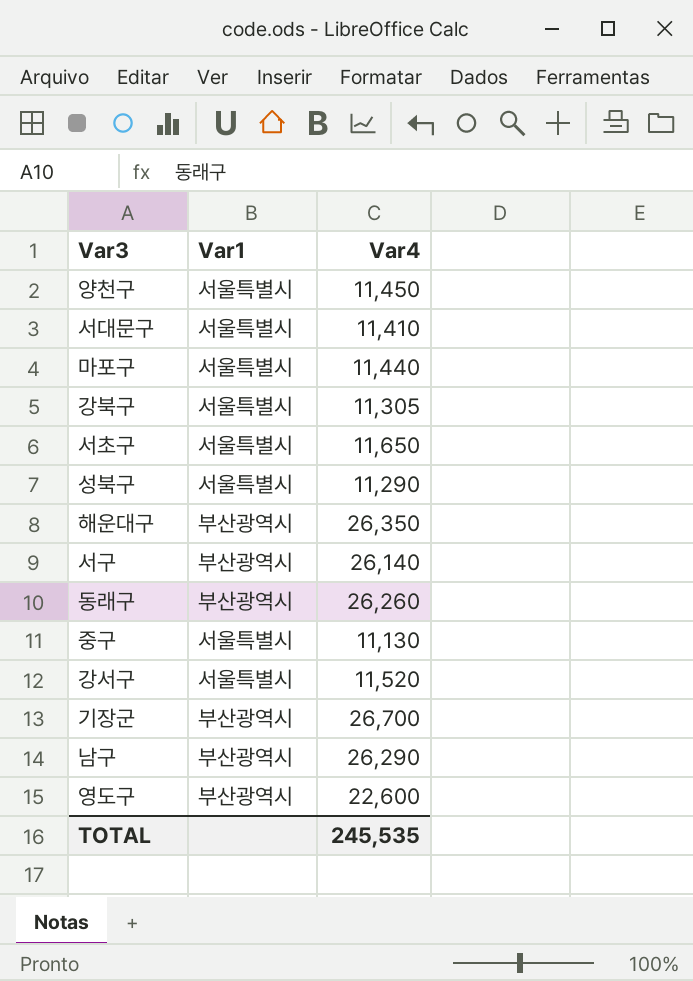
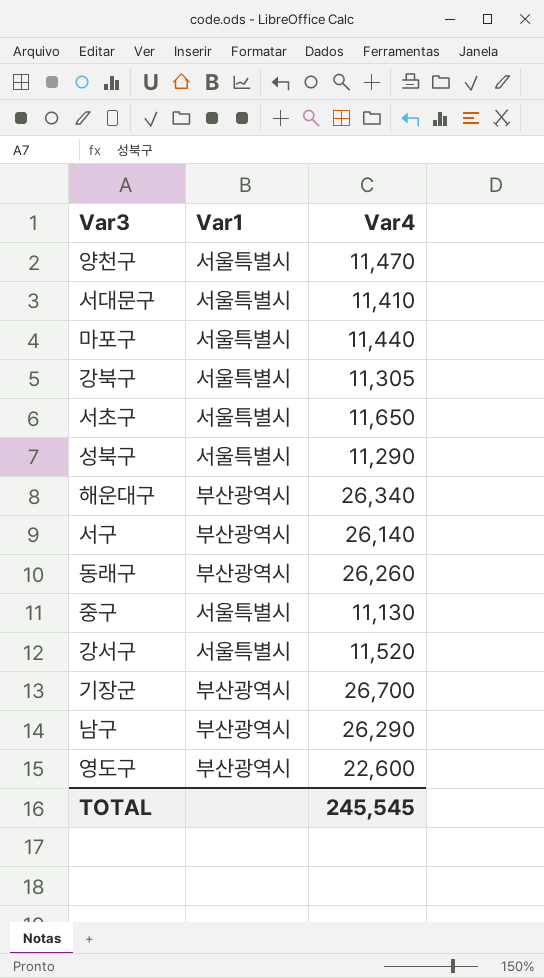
양천구 | Var4: 11,450 -> 11,470
해운대구 | Var4: 26,350 -> 26,340
TOTAL | Var4: 245,535 -> 245,545

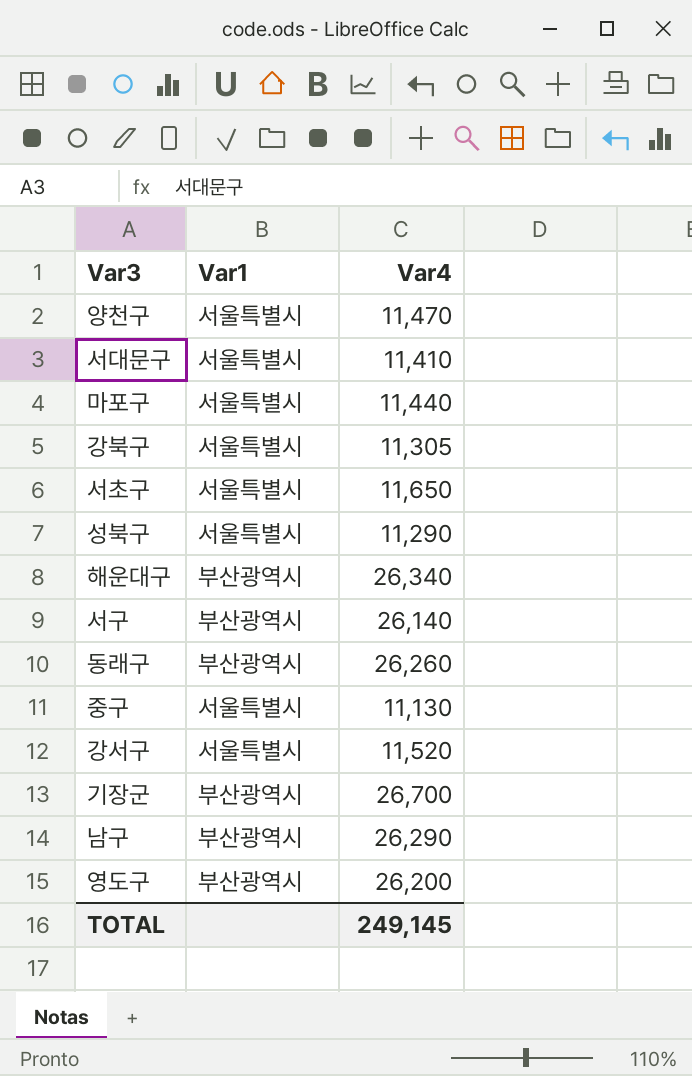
영도구 | Var4: 22,600 -> 26,200
TOTAL | Var4: 245,545 -> 249,145

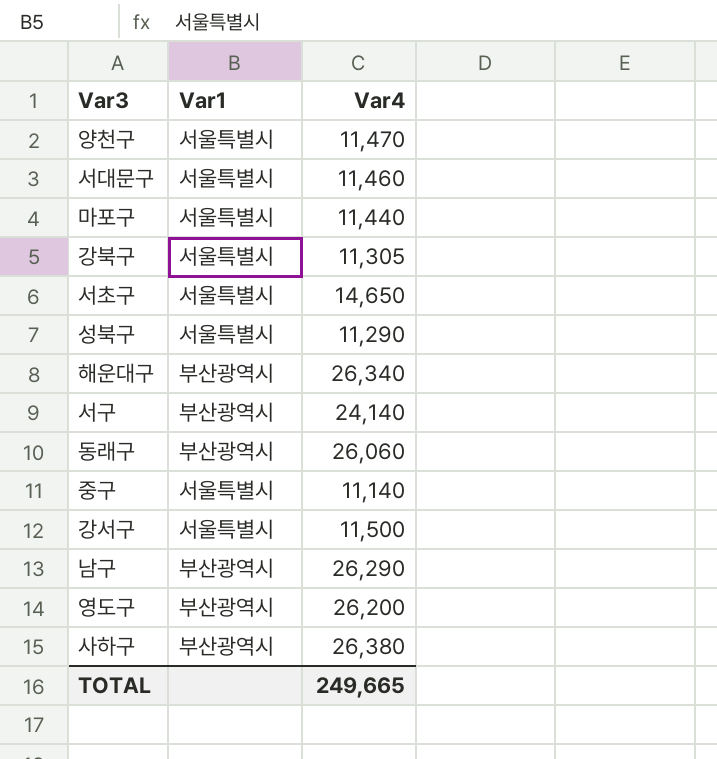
row 기장군: 부산광역시 | 26,700 -> none
서대문구 | Var4: 11,410 -> 11,460
서초구 | Var4: 11,650 -> 14,650
서구 | Var4: 26,140 -> 24,140
동래구 | Var4: 26,260 -> 26,060
중구 | Var4: 11,130 -> 11,140
강서구 | Var4: 11,520 -> 11,500
row 사하구: none -> 부산광역시 | 26,380
TOTAL | Var4: 249,145 -> 249,665

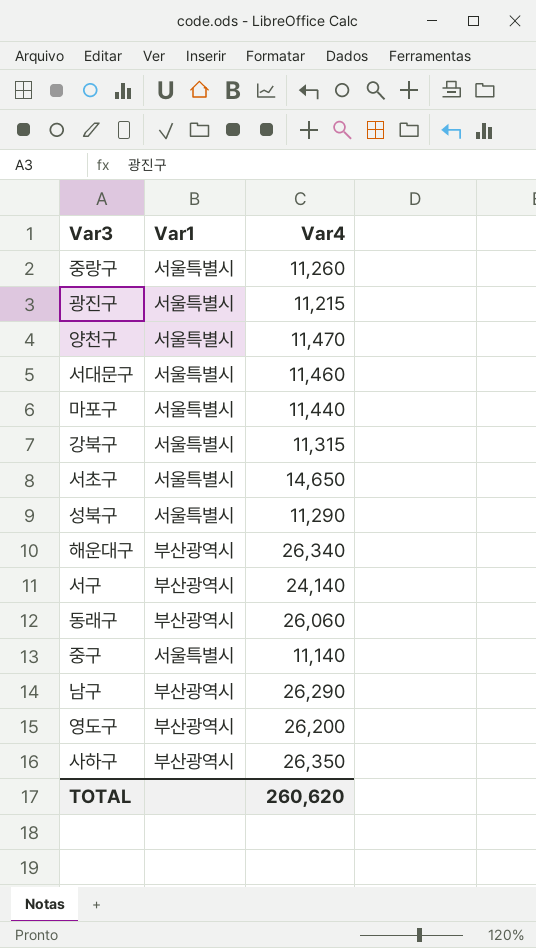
row 강서구: 서울특별시 | 11,500 -> none
row 중랑구: none -> 서울특별시 | 11,260
row 광진구: none -> 서울특별시 | 11,215
강북구 | Var4: 11,305 -> 11,315
사하구 | Var4: 26,380 -> 26,350
TOTAL | Var4: 249,665 -> 260,620

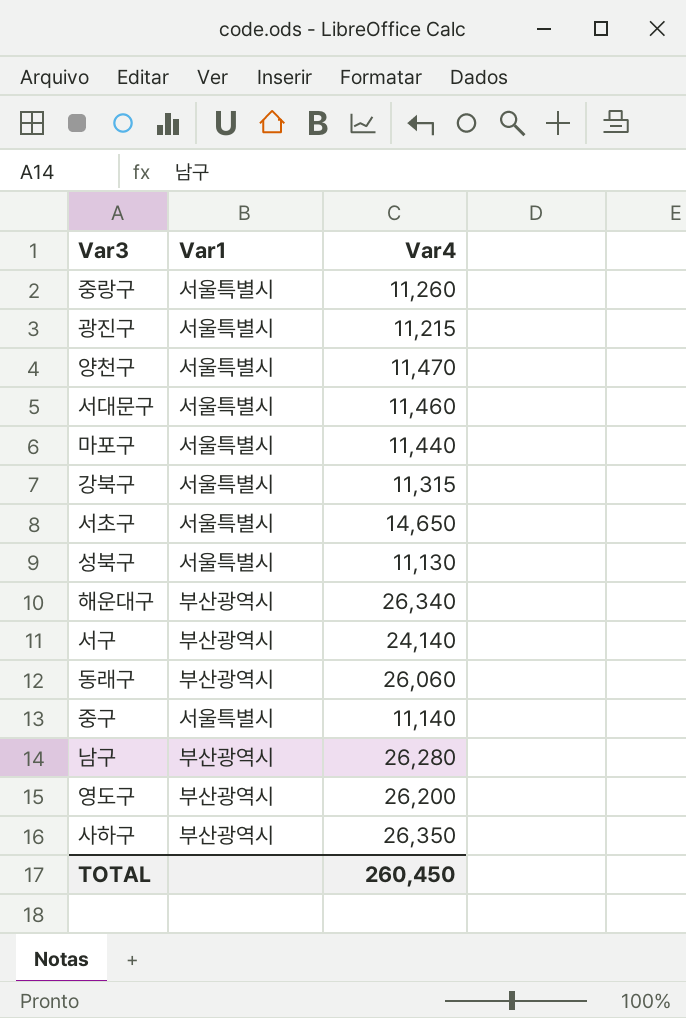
성북구 | Var4: 11,290 -> 11,130
남구 | Var4: 26,290 -> 26,280
TOTAL | Var4: 260,620 -> 260,450

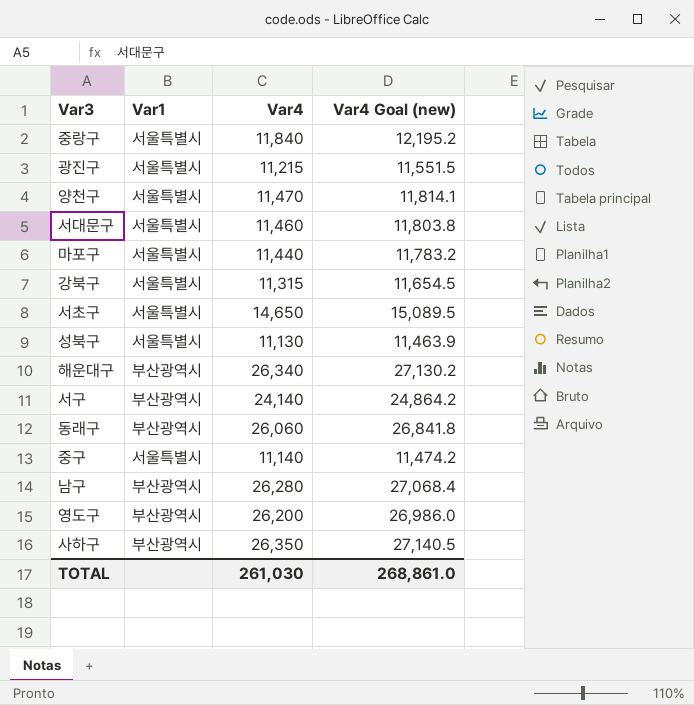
column Var4 Goal (new) | formula: none -> [Var4] * 1.03
중랑구 | Var4: 11,260 -> 11,840
TOTAL | Var4: 260,450 -> 261,030

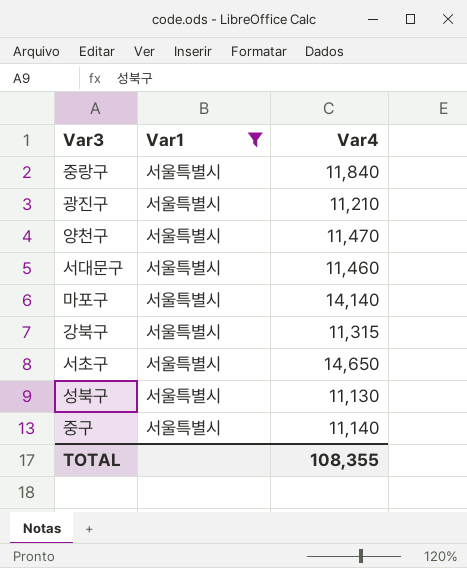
filter: none -> Var1 = 서울특별시
column Var4 Goal (new) | formula: [Var4] * 1.03 -> none
광진구 | Var4: 11,215 -> 11,210
마포구 | Var4: 11,440 -> 14,140
TOTAL | Var4: 261,030 -> 108,355

